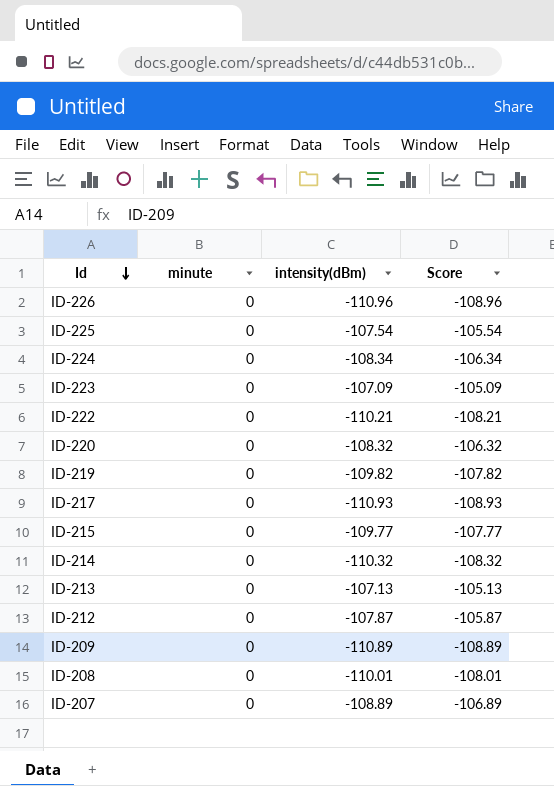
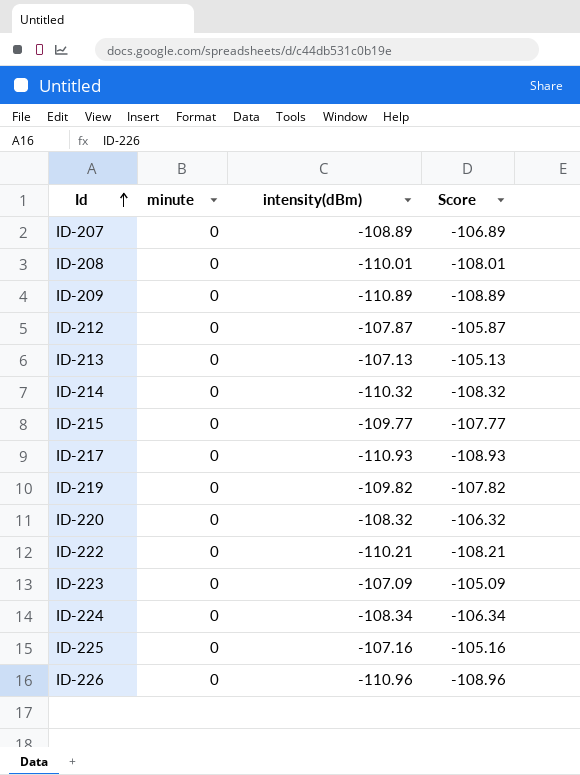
row order: Id descending -> Id ascending
ID-225 | intensity(dBm): -107.54 -> -107.16
ID-225 | Score: -105.54 -> -105.16

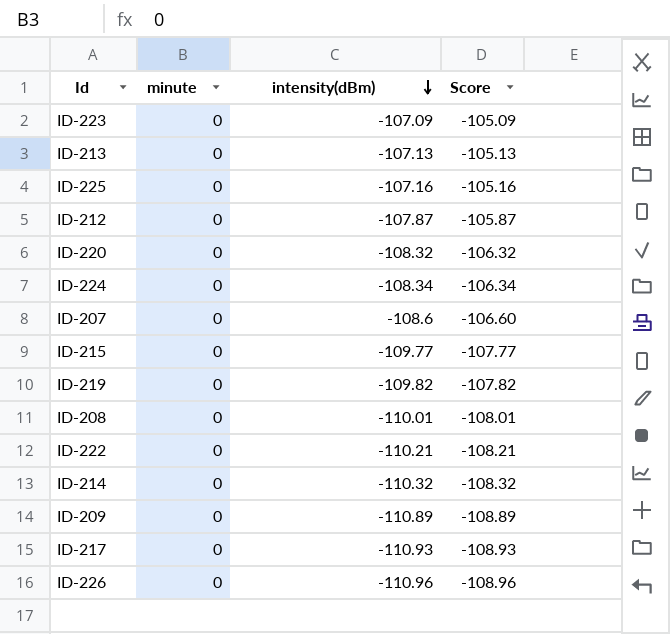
row order: Id ascending -> intensity(dBm) descending
ID-207 | intensity(dBm): -108.89 -> -108.6
ID-207 | Score: -106.89 -> -106.60

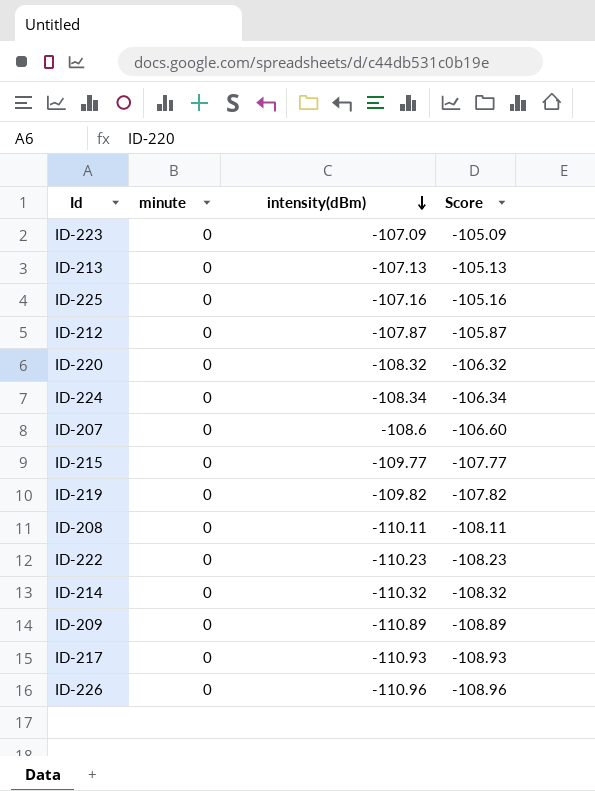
ID-208 | intensity(dBm): -110.01 -> -110.11
ID-208 | Score: -108.01 -> -108.11
ID-222 | intensity(dBm): -110.21 -> -110.23
ID-222 | Score: -108.21 -> -108.23

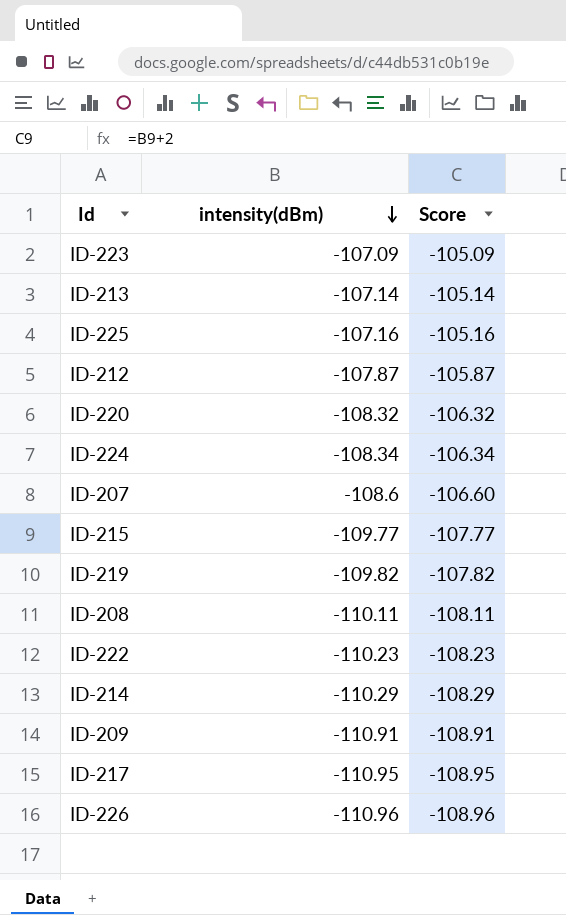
column minute | position: 2 -> none
ID-213 | intensity(dBm): -107.13 -> -107.14
ID-213 | Score: -105.13 -> -105.14
ID-214 | intensity(dBm): -110.32 -> -110.29
ID-214 | Score: -108.32 -> -108.29
ID-209 | intensity(dBm): -110.89 -> -110.91
ID-209 | Score: -108.89 -> -108.91
ID-217 | intensity(dBm): -110.93 -> -110.95
ID-217 | Score: -108.93 -> -108.95

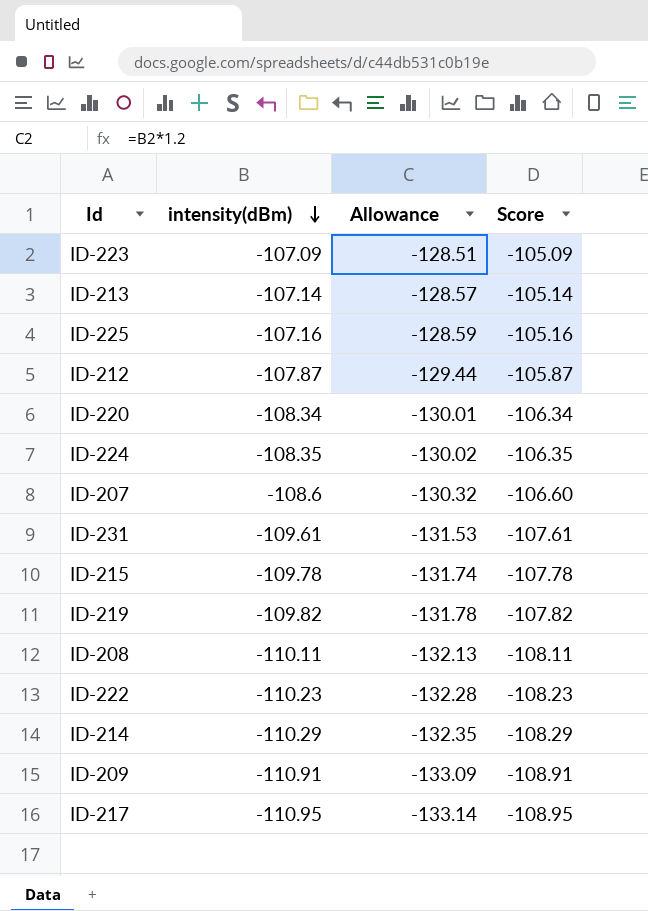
column Allowance | formula: none -> [intensity(dBm)] * 1.2
row ID-226: -110.96 | -108.96 -> none
ID-220 | intensity(dBm): -108.32 -> -108.34
ID-220 | Score: -106.32 -> -106.34
ID-224 | intensity(dBm): -108.34 -> -108.35
ID-224 | Score: -106.34 -> -106.35
row ID-231: none -> -109.61 | -131.53 | -107.61
ID-215 | intensity(dBm): -109.77 -> -109.78
ID-215 | Score: -107.77 -> -107.78

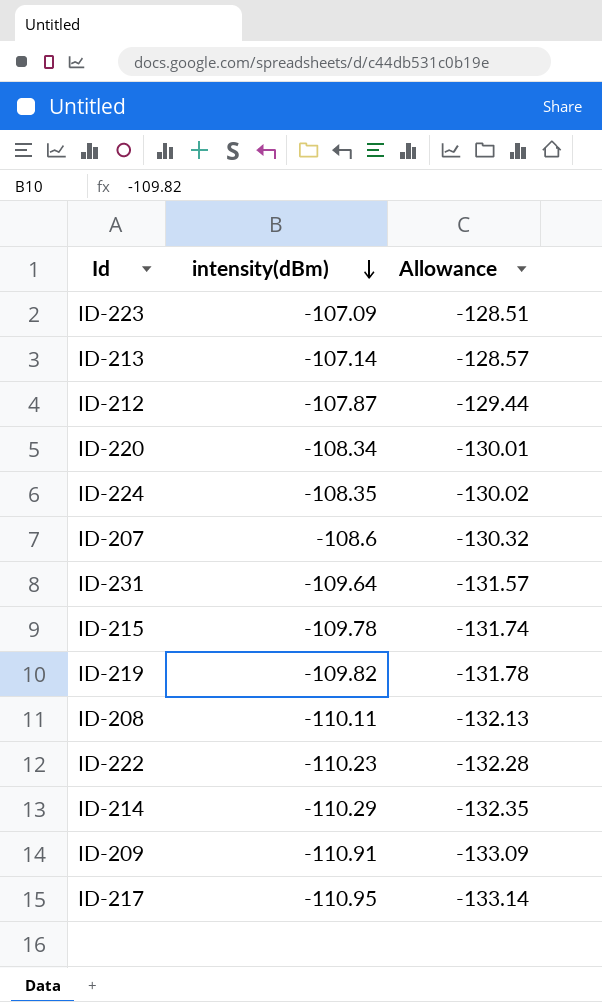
column Score | formula: [intensity(dBm)] + 2 -> none
row ID-225: -107.16 | -128.59 | -105.16 -> none
ID-231 | intensity(dBm): -109.61 -> -109.64
ID-231 | Allowance: -131.53 -> -131.57

